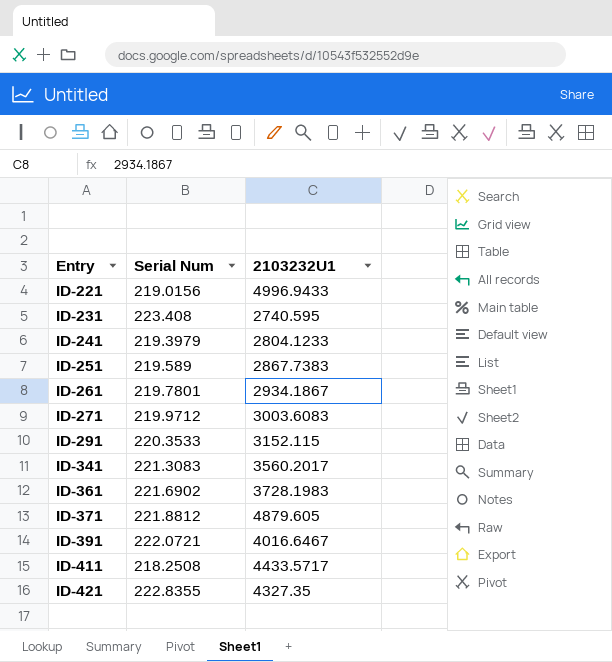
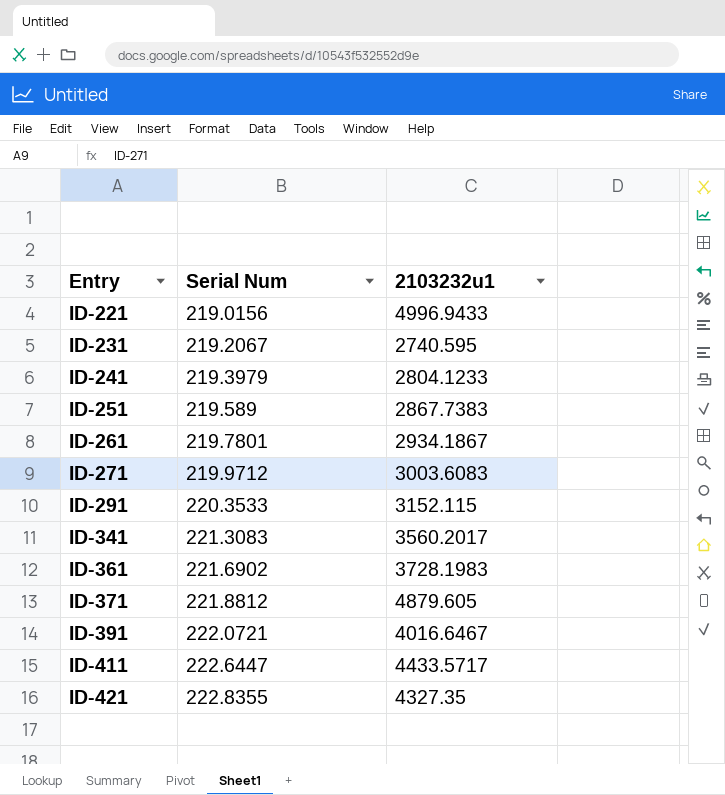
column name: 2103232U1 -> 2103232u1
ID-231 | Serial Num: 223.408 -> 219.2067
ID-411 | Serial Num: 218.2508 -> 222.6447

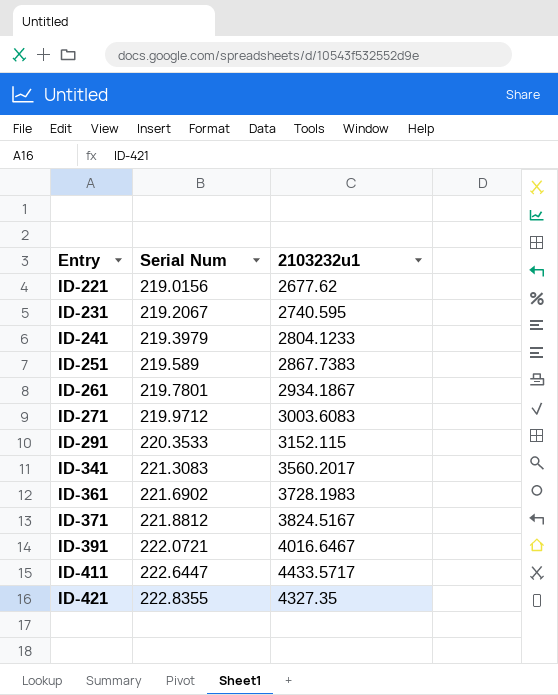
ID-221 | 2103232u1: 4996.9433 -> 2677.62
ID-371 | 2103232u1: 4879.605 -> 3824.5167

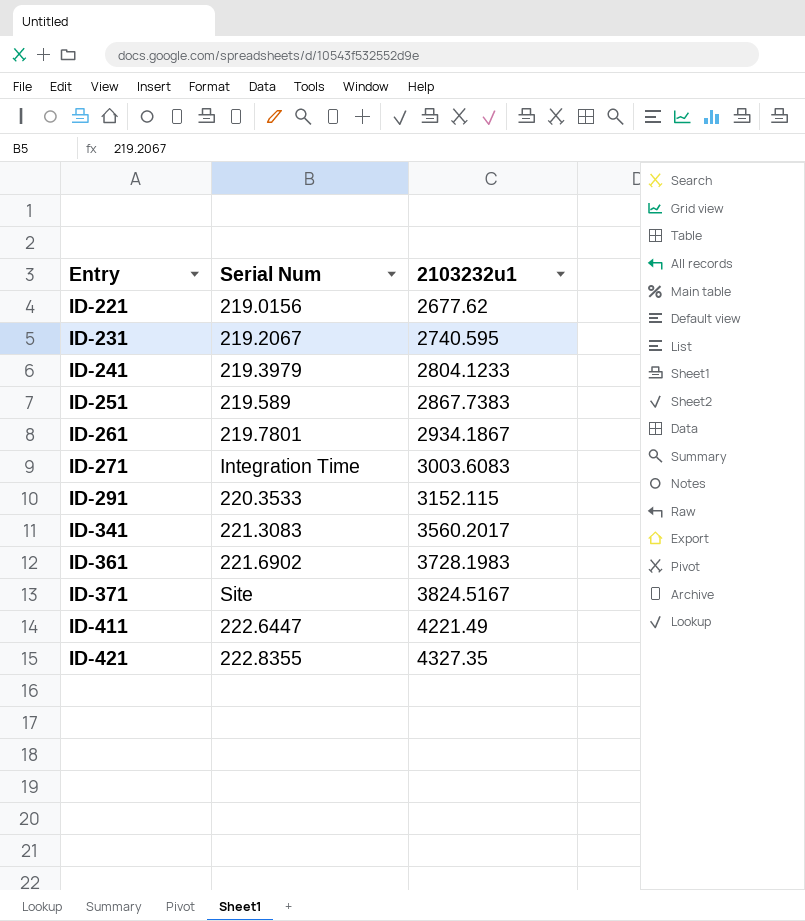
row ID-391: 222.0721 | 4016.6467 -> none
ID-271 | Serial Num: 219.9712 -> Integration Time
ID-371 | Serial Num: 221.8812 -> Site
ID-411 | 2103232u1: 4433.5717 -> 4221.49

